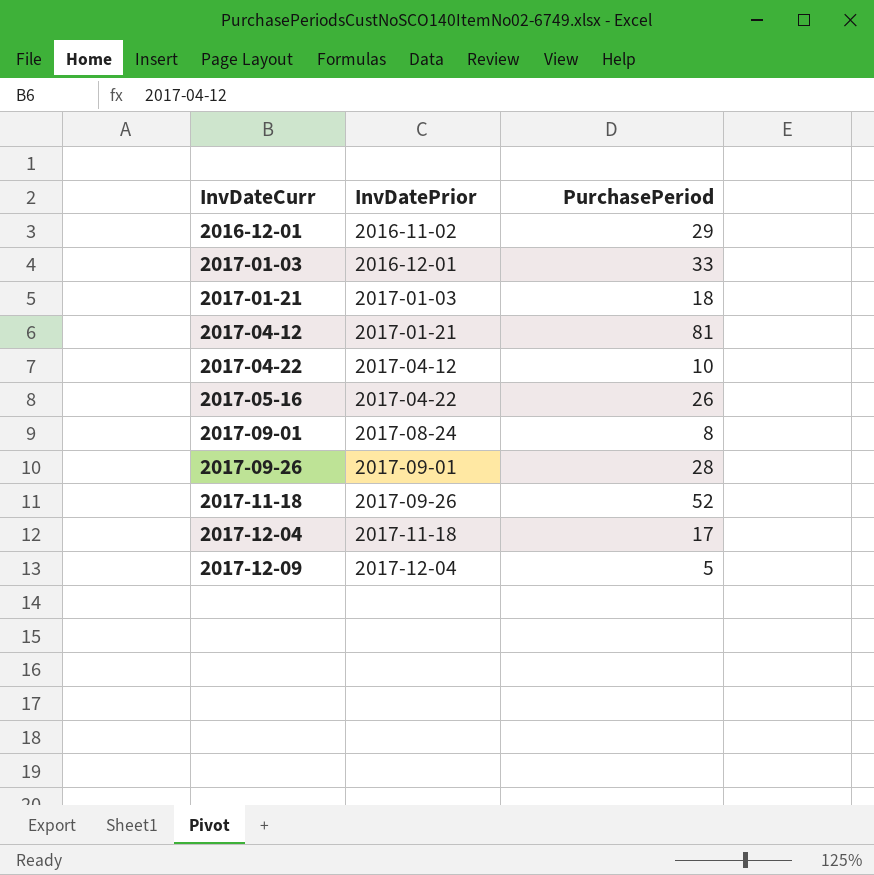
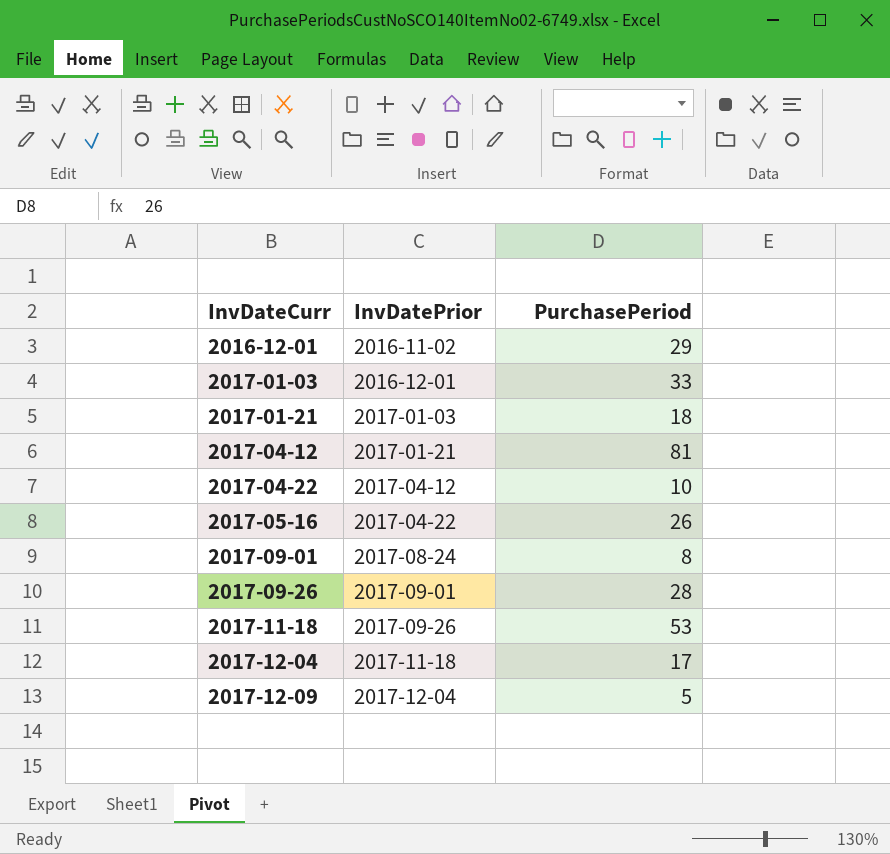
2017-11-18 | PurchasePeriod: 52 -> 53

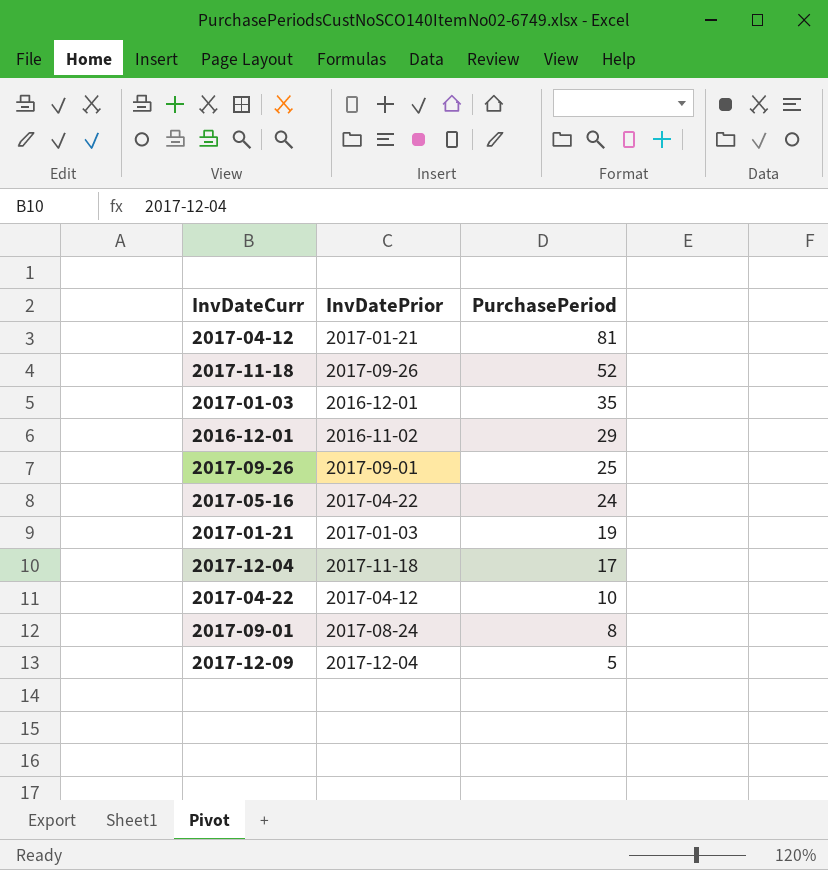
row order: InvDateCurr ascending -> PurchasePeriod descending
2017-11-18 | PurchasePeriod: 53 -> 52
2017-01-03 | PurchasePeriod: 33 -> 35
2017-09-26 | PurchasePeriod: 28 -> 25
2017-05-16 | PurchasePeriod: 26 -> 24
2017-01-21 | PurchasePeriod: 18 -> 19

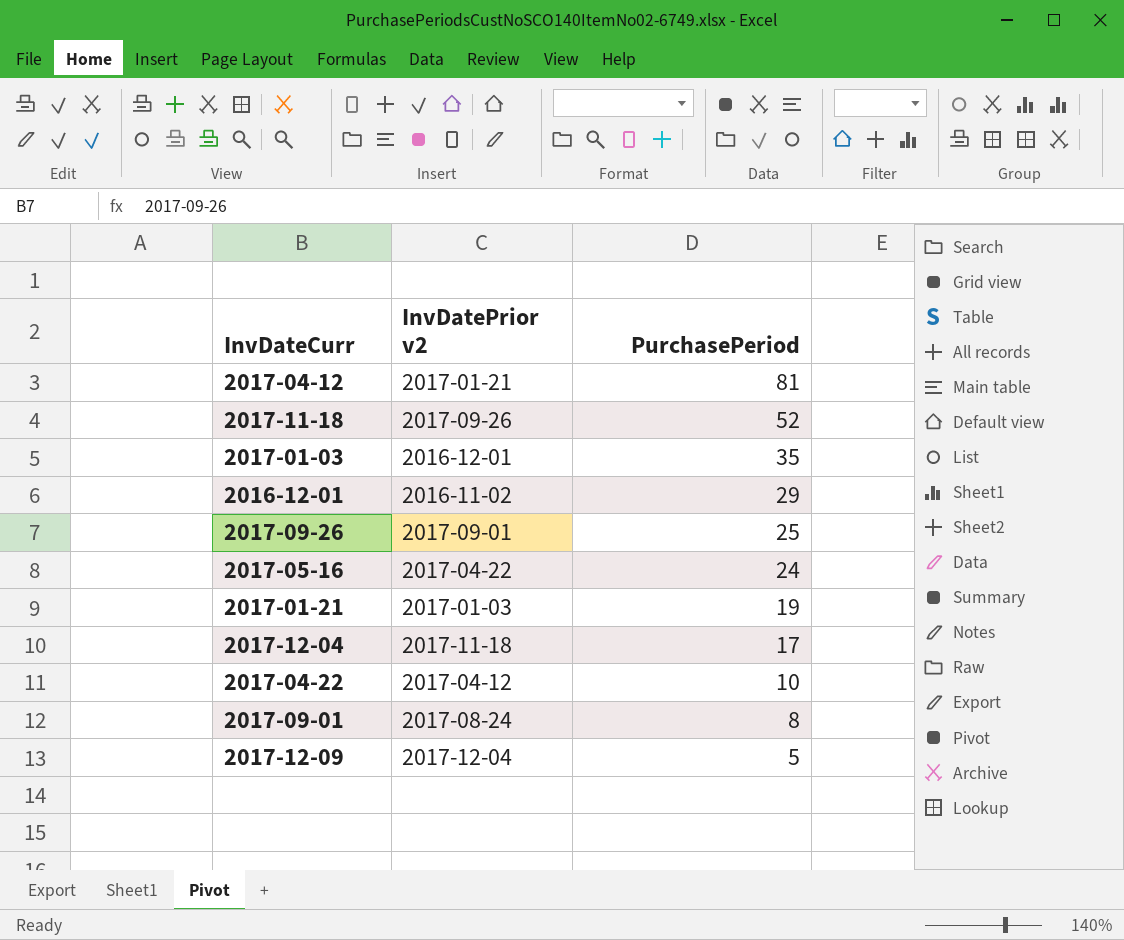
column name: InvDatePrior -> InvDatePrior v2

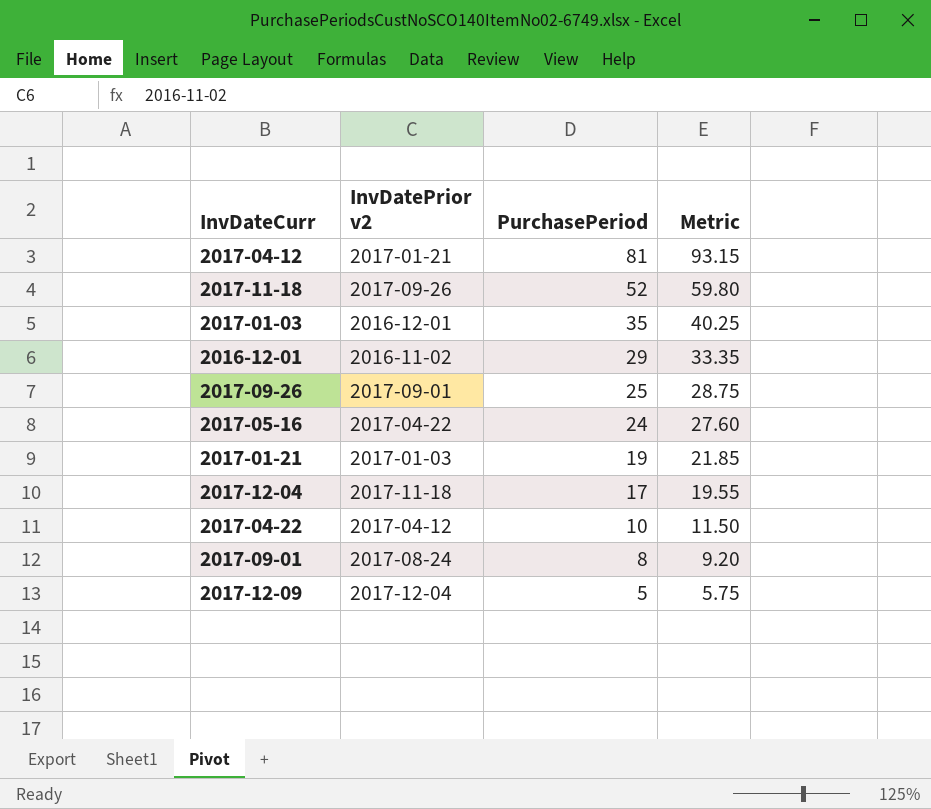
column Metric | formula: none -> [PurchasePeriod] * 1.15

